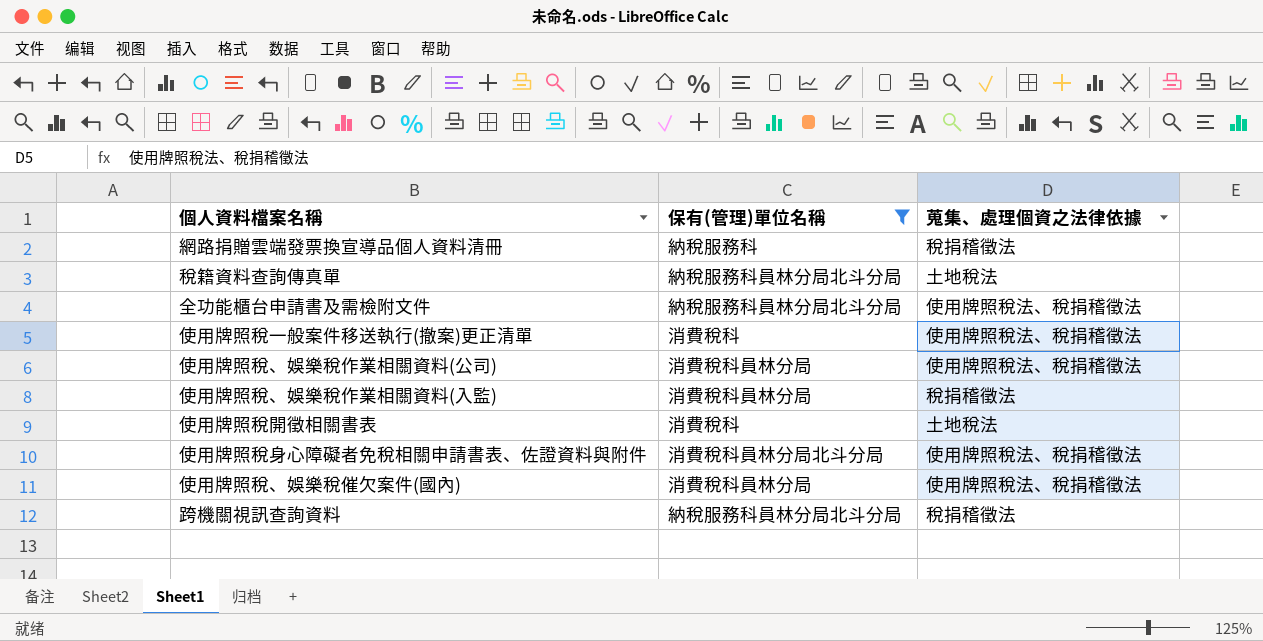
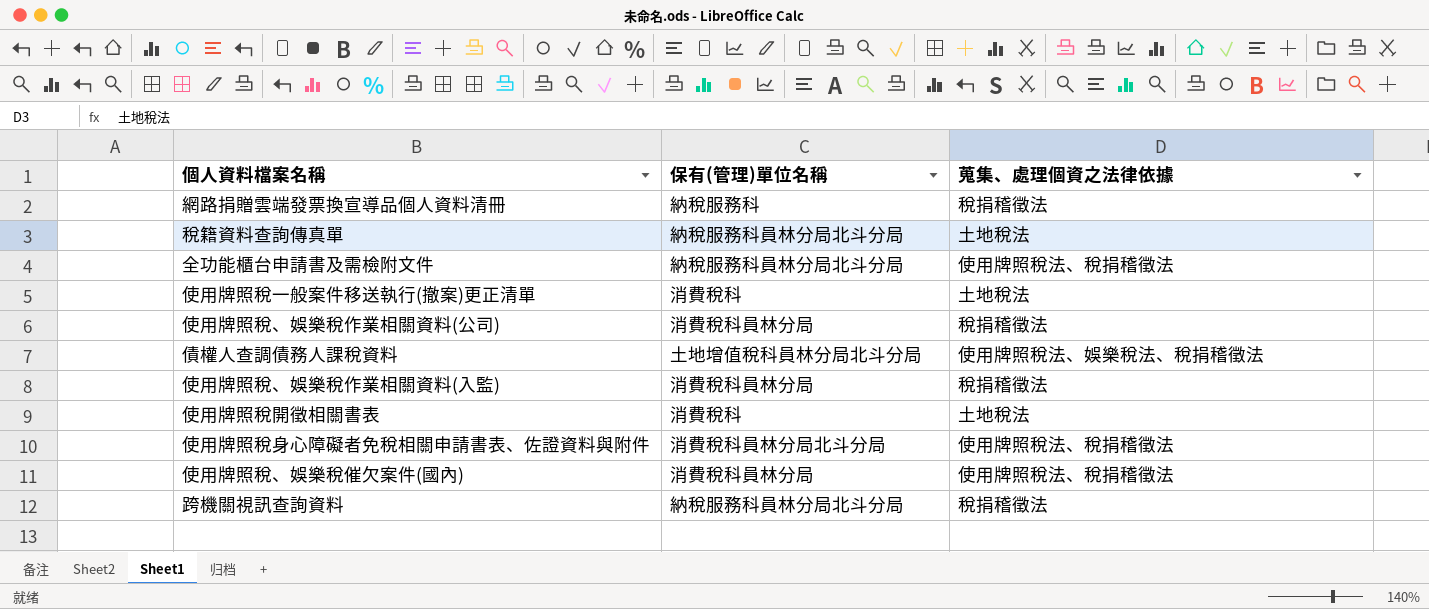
filter: 保有(管理)單位名稱 != 土地增值稅科員林分局北斗分局 -> none
使用牌照稅一般案件移送執行(撤案)更正清單 | 蒐集、處理個資之法律依據: 使用牌照稅法、稅捐稽徵法 -> 土地稅法
使用牌照稅、娛樂稅作業相關資料(公司) | 蒐集、處理個資之法律依據: 使用牌照稅法、稅捐稽徵法 -> 稅捐稽徵法

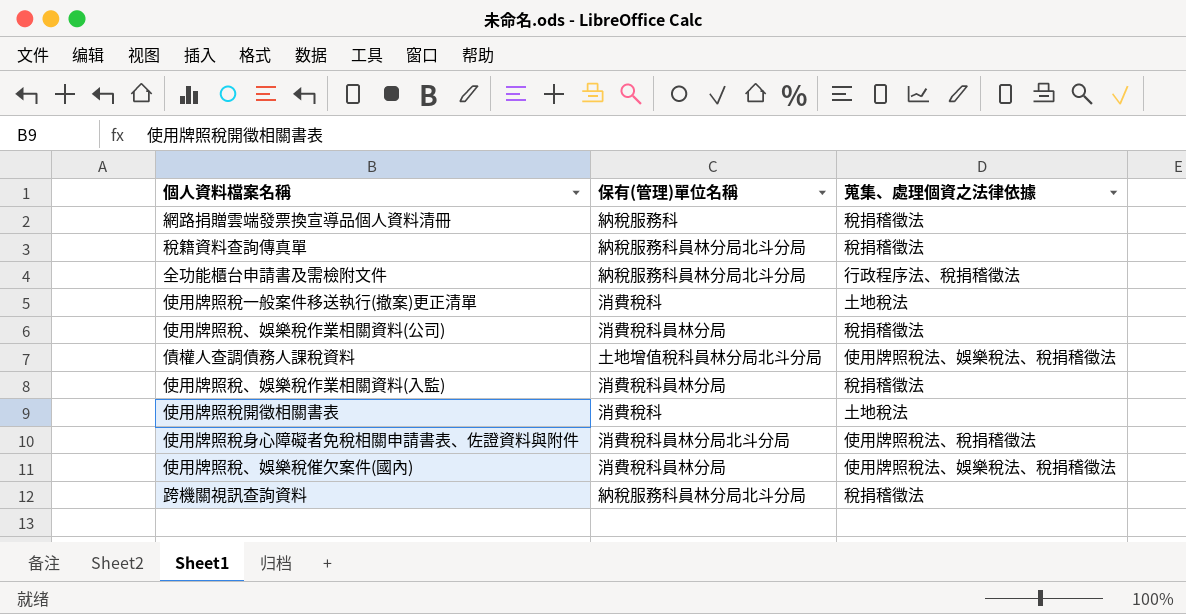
稅籍資料查詢傳真單 | 蒐集、處理個資之法律依據: 土地稅法 -> 稅捐稽徵法
全功能櫃台申請書及需檢附文件 | 蒐集、處理個資之法律依據: 使用牌照稅法、稅捐稽徵法 -> 行政程序法、稅捐稽徵法
使用牌照稅、娛樂稅催欠案件(國內) | 蒐集、處理個資之法律依據: 使用牌照稅法、稅捐稽徵法 -> 使用牌照稅法、娛樂稅法、稅捐稽徵法

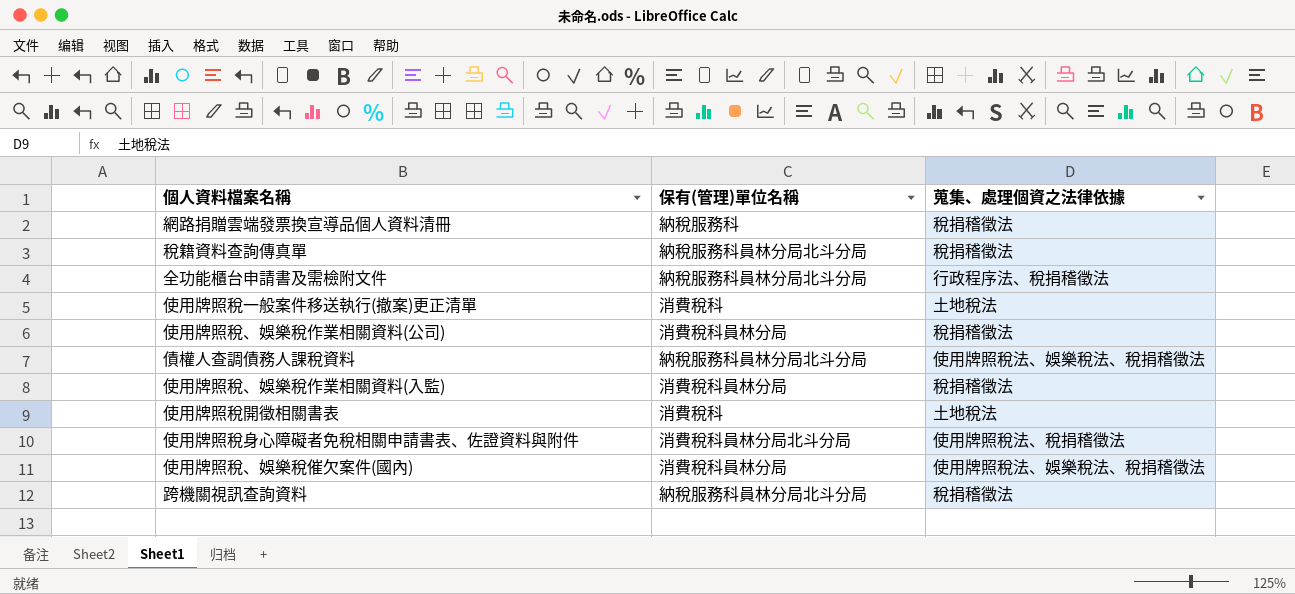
債權人查調債務人課稅資料 | 保有(管理)單位名稱: 土地增值稅科員林分局北斗分局 -> 納稅服務科員林分局北斗分局

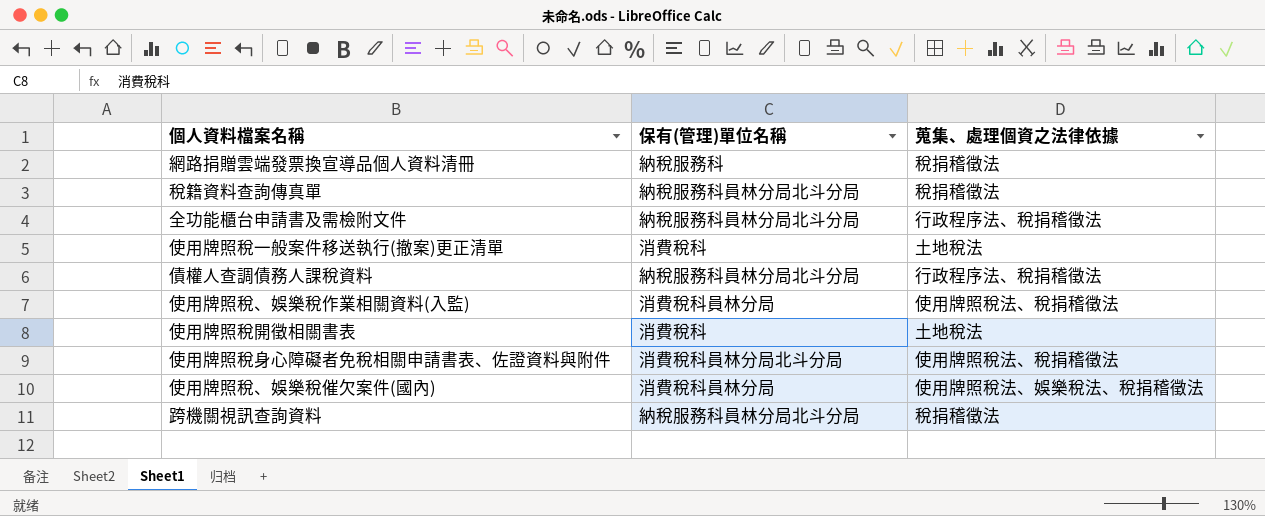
row 使用牌照稅、娛樂稅作業相關資料(公司): 消費稅科員林分局 | 稅捐稽徵法 -> none
債權人查調債務人課稅資料 | 蒐集、處理個資之法律依據: 使用牌照稅法、娛樂稅法、稅捐稽徵法 -> 行政程序法、稅捐稽徵法
使用牌照稅、娛樂稅作業相關資料(入監) | 蒐集、處理個資之法律依據: 稅捐稽徵法 -> 使用牌照稅法、稅捐稽徵法

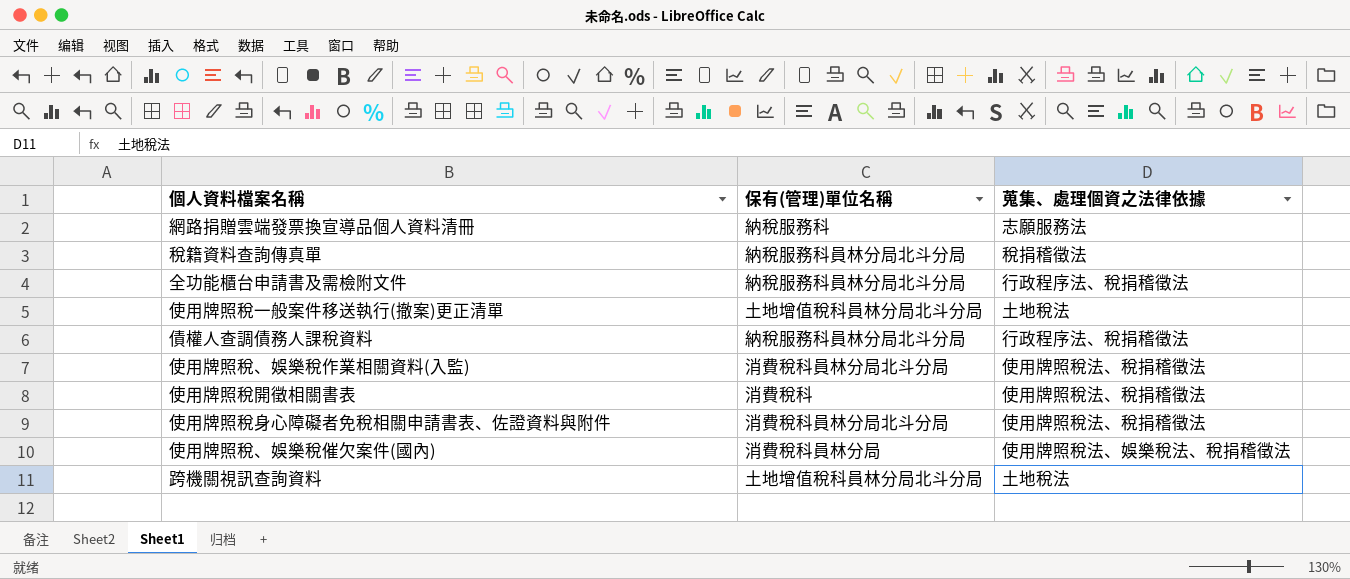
網路捐贈雲端發票換宣導品個人資料清冊 | 蒐集、處理個資之法律依據: 稅捐稽徵法 -> 志願服務法
使用牌照稅一般案件移送執行(撤案)更正清單 | 保有(管理)單位名稱: 消費稅科 -> 土地增值稅科員林分局北斗分局
使用牌照稅、娛樂稅作業相關資料(入監) | 保有(管理)單位名稱: 消費稅科員林分局 -> 消費稅科員林分局北斗分局
使用牌照稅開徵相關書表 | 蒐集、處理個資之法律依據: 土地稅法 -> 使用牌照稅法、稅捐稽徵法
跨機關視訊查詢資料 | 保有(管理)單位名稱: 納稅服務科員林分局北斗分局 -> 土地增值稅科員林分局北斗分局
跨機關視訊查詢資料 | 蒐集、處理個資之法律依據: 稅捐稽徵法 -> 土地稅法

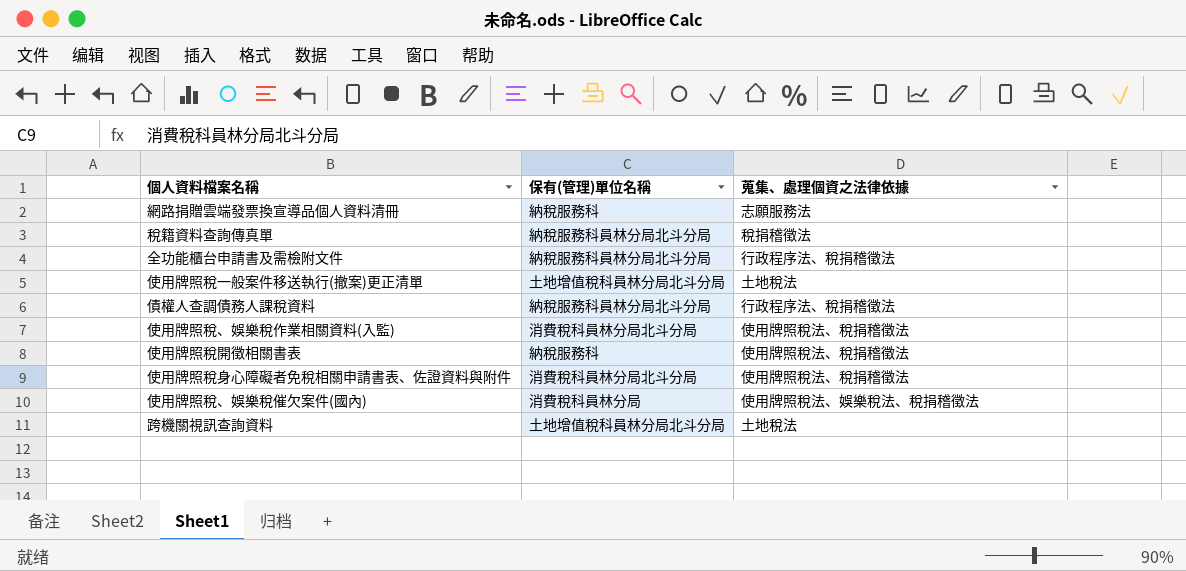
使用牌照稅開徵相關書表 | 保有(管理)單位名稱: 消費稅科 -> 納稅服務科

